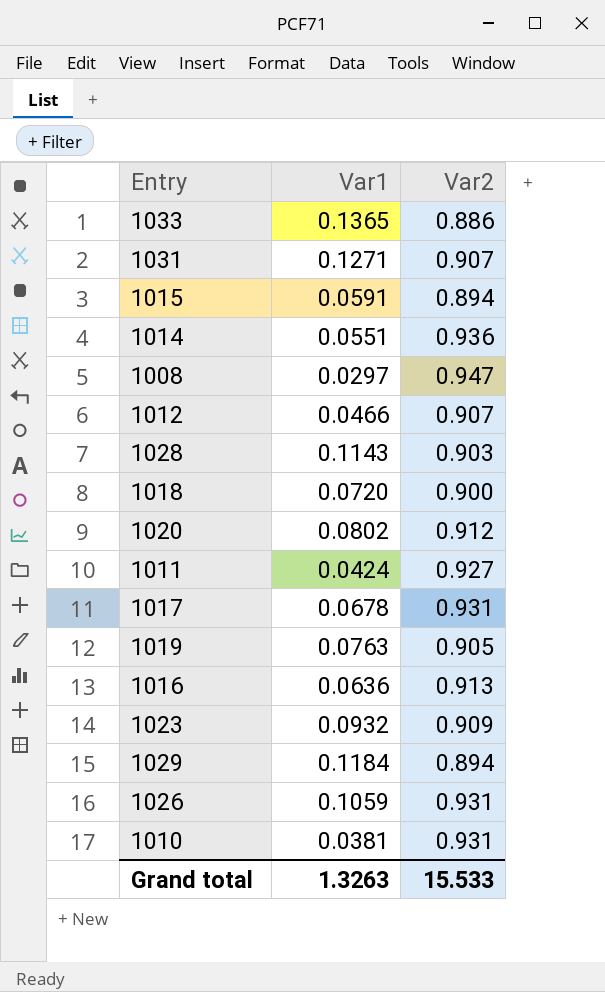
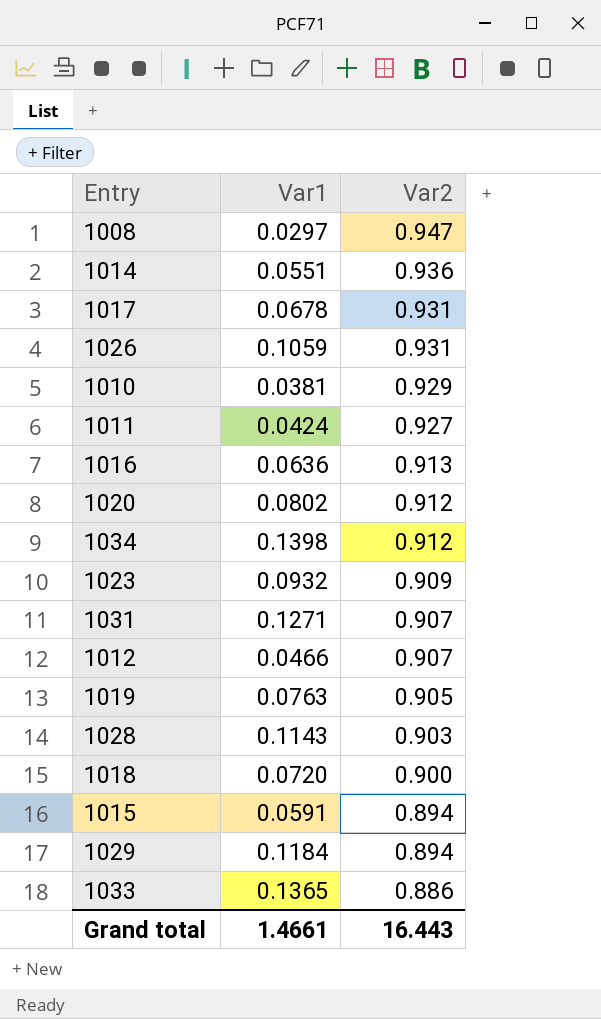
row order: none -> Var2 descending
1010 | Var2: 0.931 -> 0.929
row 1034: none -> 0.1398 | 0.912
Grand total | Var1: 1.3263 -> 1.4661
Grand total | Var2: 15.533 -> 16.443

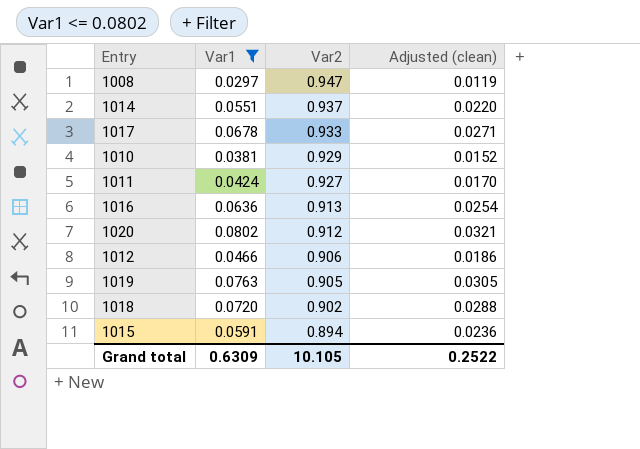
filter: none -> Var1 <= 0.0802
column Adjusted (clean) | formula: none -> [Var1] * 0.4
1014 | Var2: 0.936 -> 0.937
1017 | Var2: 0.931 -> 0.933
1012 | Var2: 0.907 -> 0.906
1018 | Var2: 0.900 -> 0.902
Grand total | Var1: 1.4661 -> 0.6309
Grand total | Var2: 16.443 -> 10.105

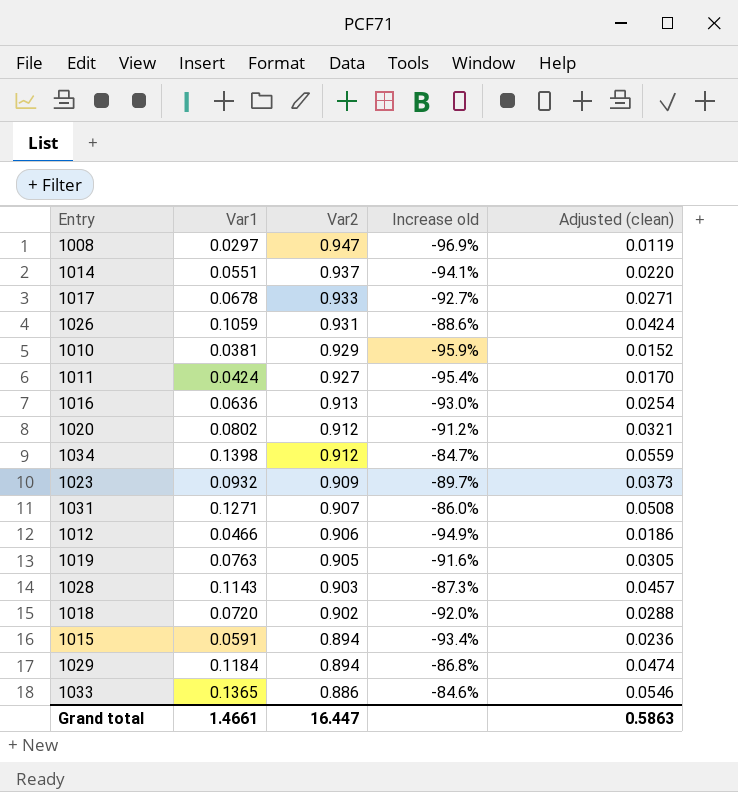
filter: Var1 <= 0.0802 -> none
column Increase old | formula: none -> ([Var1] - [Var2]) / [Var2]
Grand total | Var1: 0.6309 -> 1.4661
Grand total | Var2: 10.105 -> 16.447
Grand total | Adjusted (clean): 0.2522 -> 0.5863

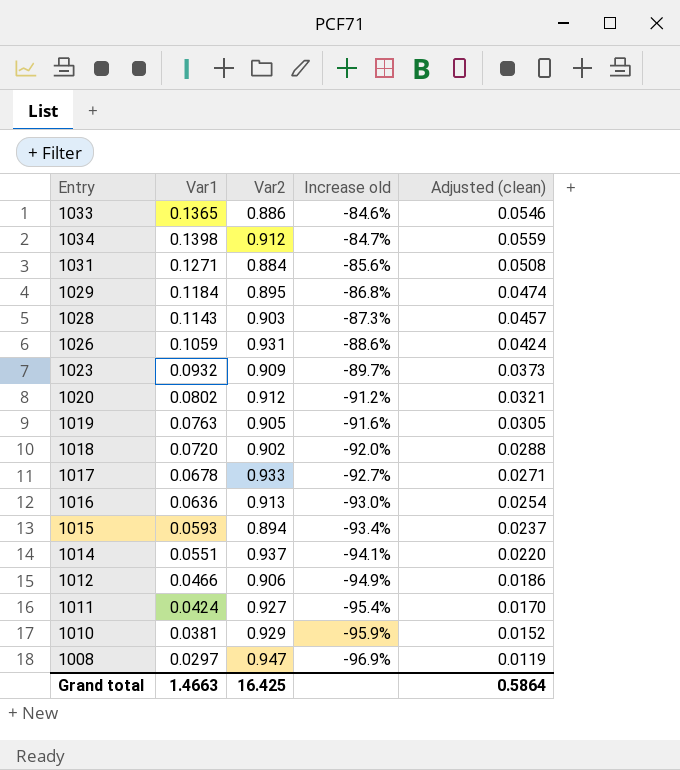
row order: Var2 descending -> Increase old descending
1031 | Var2: 0.907 -> 0.884
1031 | Increase old: -86.0% -> -85.6%
1029 | Var2: 0.894 -> 0.895
1015 | Var1: 0.0591 -> 0.0593
1015 | Adjusted (clean): 0.0236 -> 0.0237
Grand total | Var1: 1.4661 -> 1.4663
Grand total | Var2: 16.447 -> 16.425
Grand total | Adjusted (clean): 0.5863 -> 0.5864

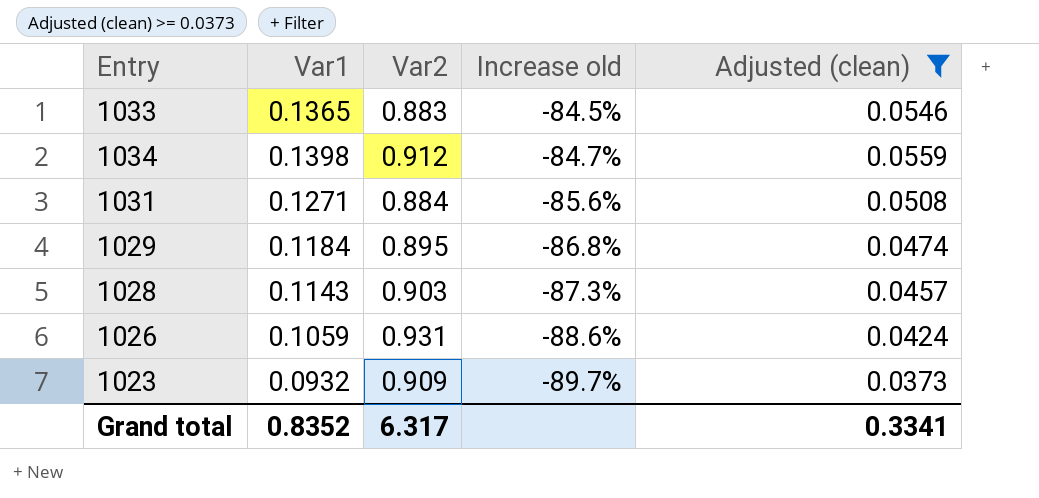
filter: none -> Adjusted (clean) >= 0.0373
1033 | Var2: 0.886 -> 0.883
1033 | Increase old: -84.6% -> -84.5%
Grand total | Var1: 1.4663 -> 0.8352
Grand total | Var2: 16.425 -> 6.317
Grand total | Adjusted (clean): 0.5864 -> 0.3341

